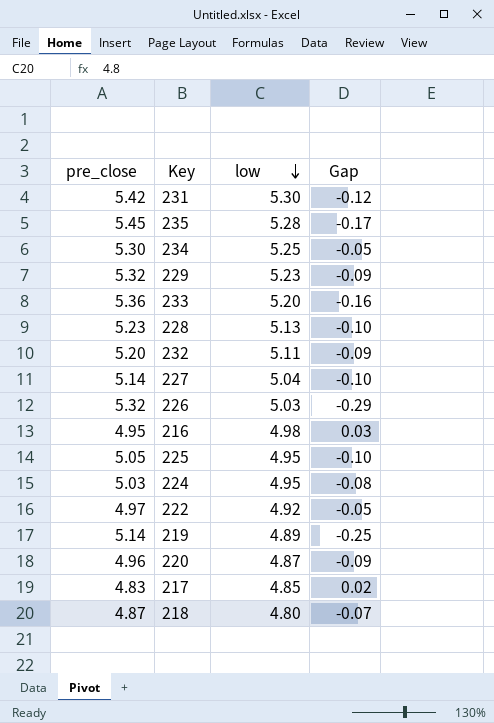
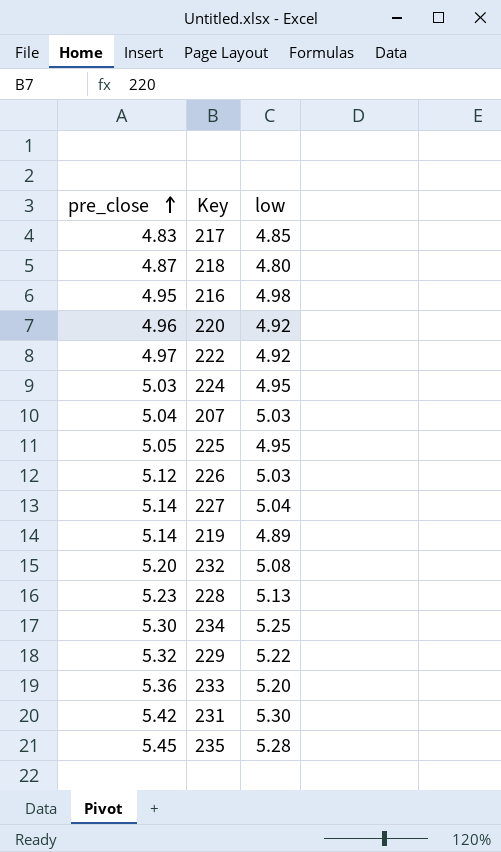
row order: low descending -> pre_close ascending
column Gap | formula: [low] - [pre_close] -> none
220 | low: 4.87 -> 4.92
row 207: none -> 5.04 | 5.03
226 | pre_close: 5.32 -> 5.12
232 | low: 5.11 -> 5.08
229 | low: 5.23 -> 5.22

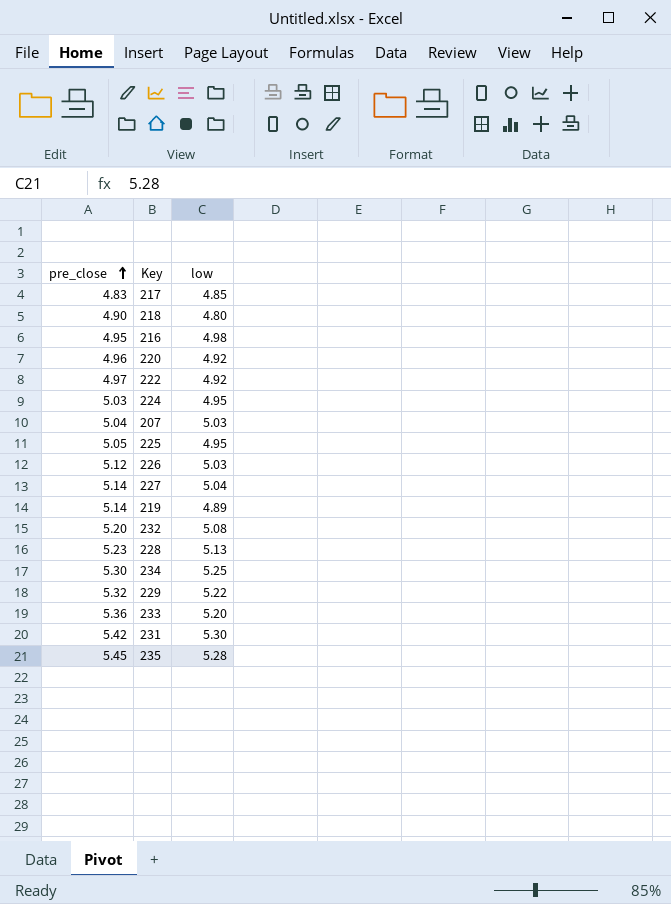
218 | pre_close: 4.87 -> 4.90

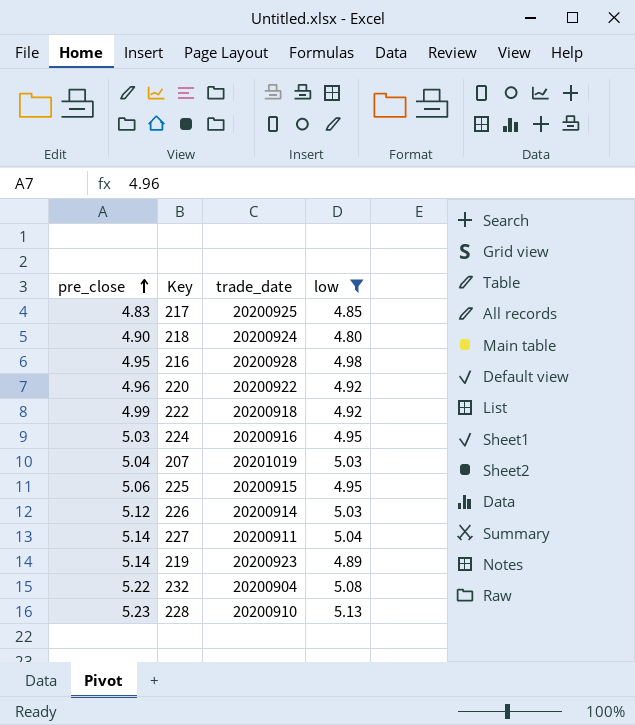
filter: none -> low <= 5.13
column trade_date | position: none -> 3
222 | pre_close: 4.97 -> 4.99
225 | pre_close: 5.05 -> 5.06
232 | pre_close: 5.20 -> 5.22

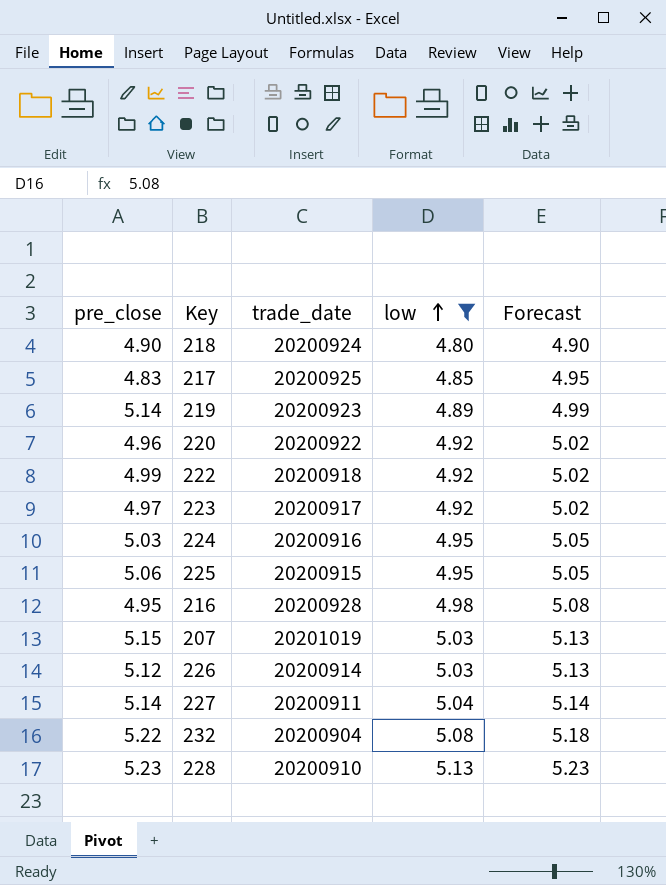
row order: pre_close ascending -> low ascending
column Forecast | formula: none -> [low] * 1.02
row 223: none -> 4.97 | 20200917 | 4.92 | 5.02
207 | pre_close: 5.04 -> 5.15

